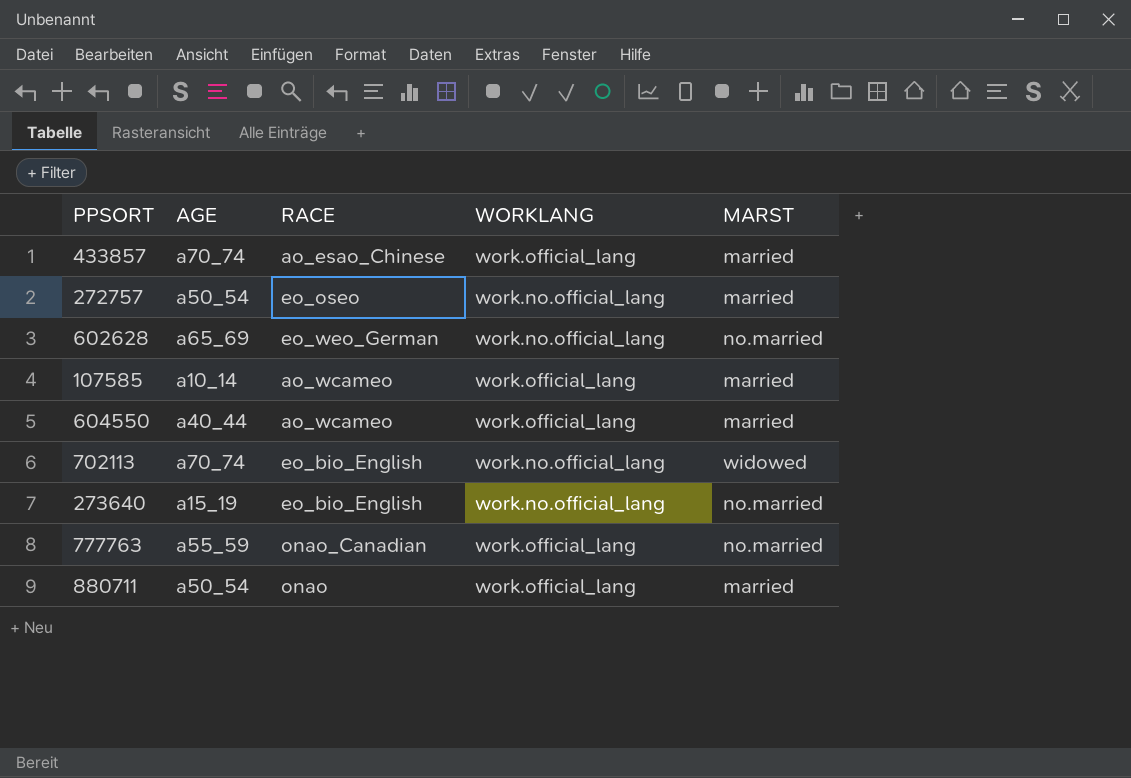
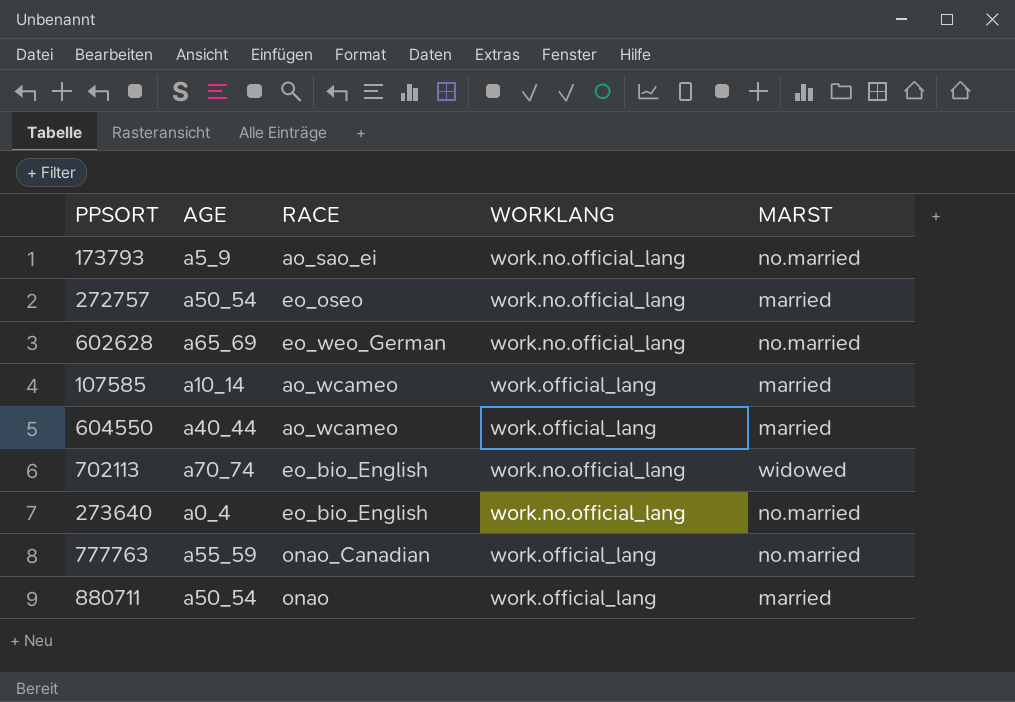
row 433857: a70_74 | ao_esao_Chinese | work.official_lang | married -> none
row 173793: none -> a5_9 | ao_sao_ei | work.no.official_lang | no.married
273640 | AGE: a15_19 -> a0_4

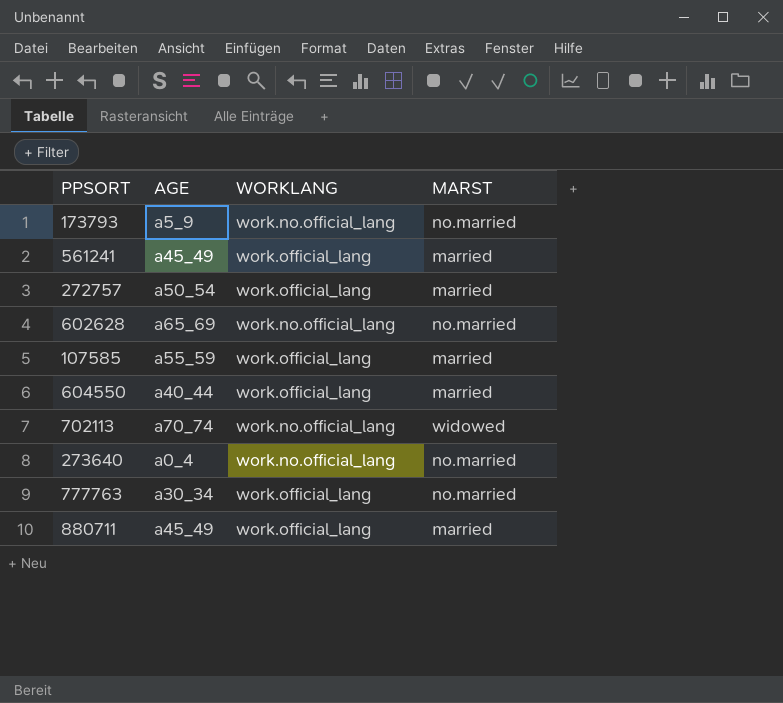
column RACE | position: 3 -> none
row 561241: none -> a45_49 | work.official_lang | married
272757 | WORKLANG: work.no.official_lang -> work.official_lang
107585 | AGE: a10_14 -> a55_59
777763 | AGE: a55_59 -> a30_34
880711 | AGE: a50_54 -> a45_49

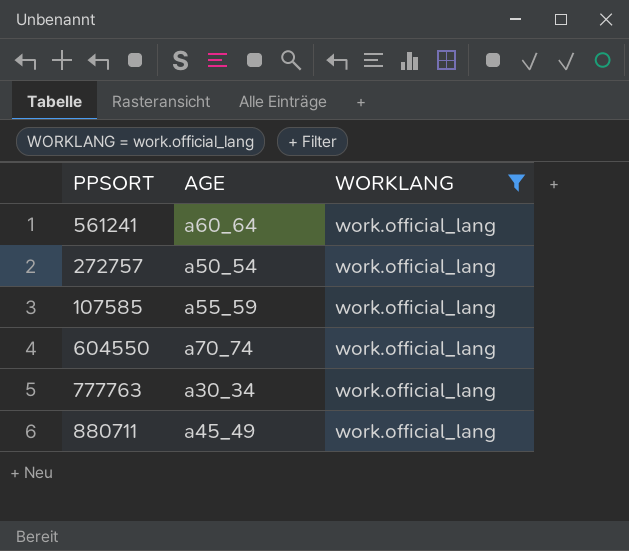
filter: none -> WORKLANG = work.official_lang
column MARST | position: 4 -> none
561241 | AGE: a45_49 -> a60_64
604550 | AGE: a40_44 -> a70_74

